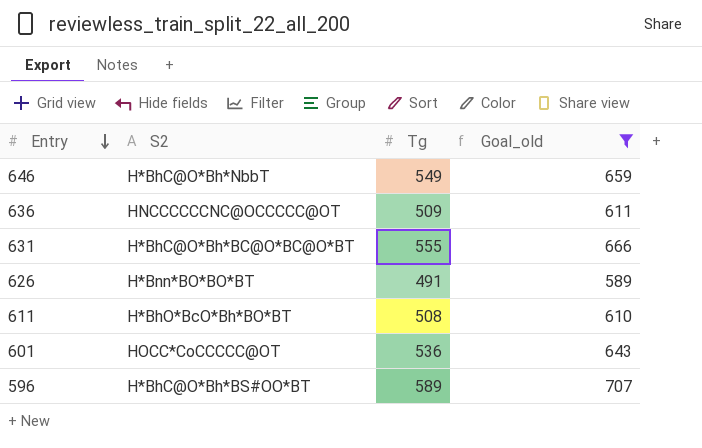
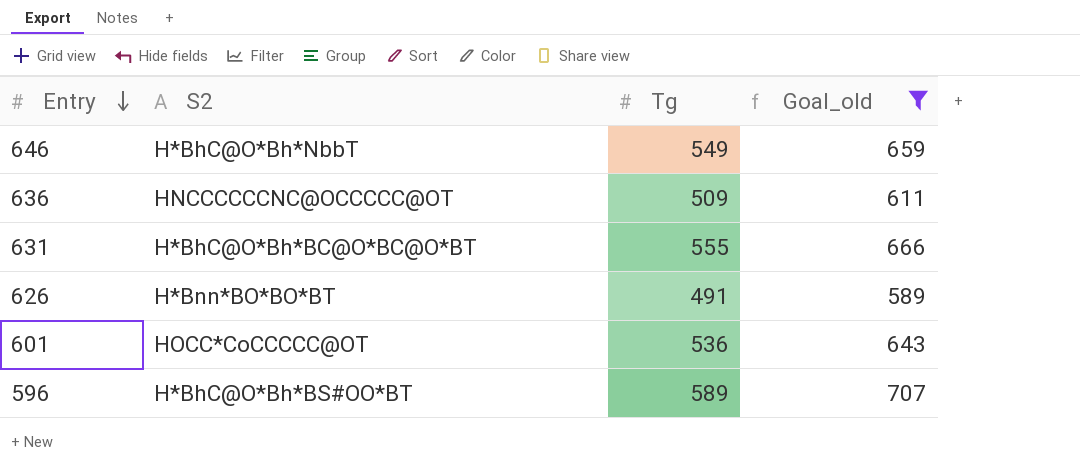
row 611: H*BhO*BcO*Bh*BO*BT | 508 | 610 -> none

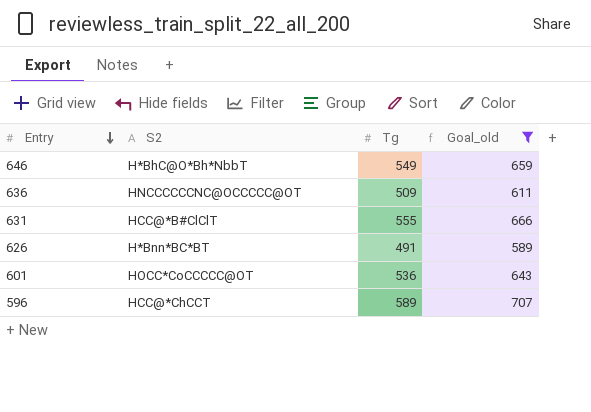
631 | S2: H*BhC@O*Bh*BC@O*BC@O*BT -> HCC@*B#ClClT
626 | S2: H*Bnn*BO*BO*BT -> H*Bnn*BC*BT
596 | S2: H*BhC@O*Bh*BS#OO*BT -> HCC@*ChCCT

